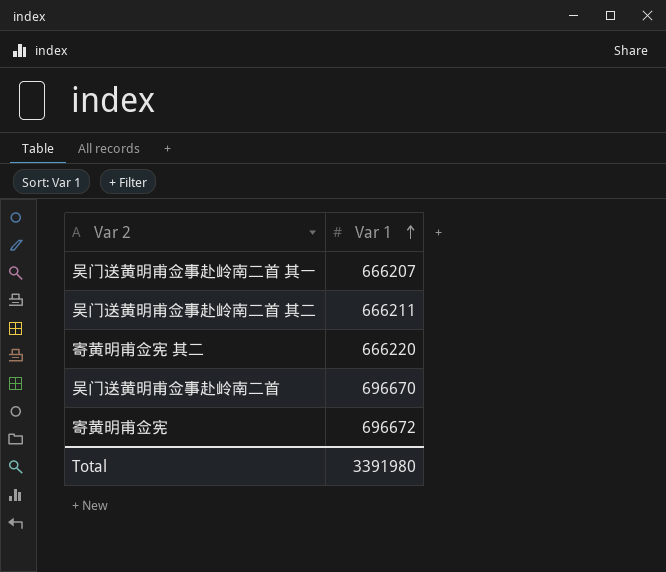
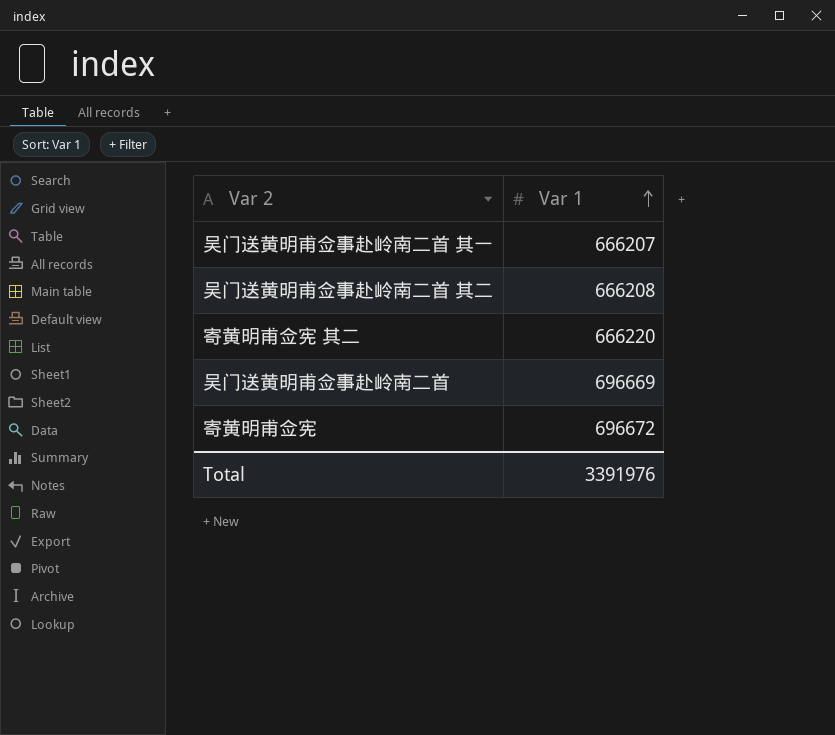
吴门送黄明甫佥事赴岭南二首 其二 | Var 1: 666211 -> 666208
吴门送黄明甫佥事赴岭南二首 | Var 1: 696670 -> 696669
Total | Var 1: 3391980 -> 3391976

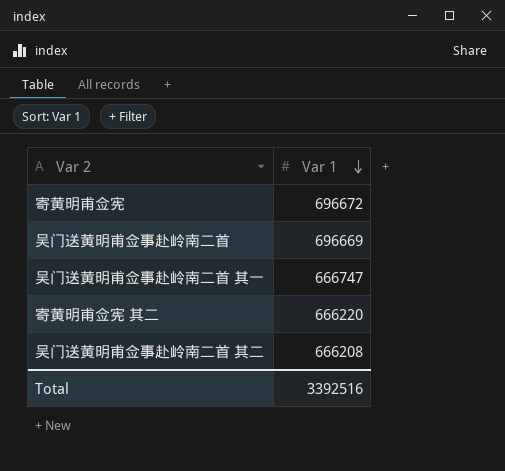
row order: Var 1 ascending -> Var 1 descending
吴门送黄明甫佥事赴岭南二首 其一 | Var 1: 666207 -> 666747
Total | Var 1: 3391976 -> 3392516

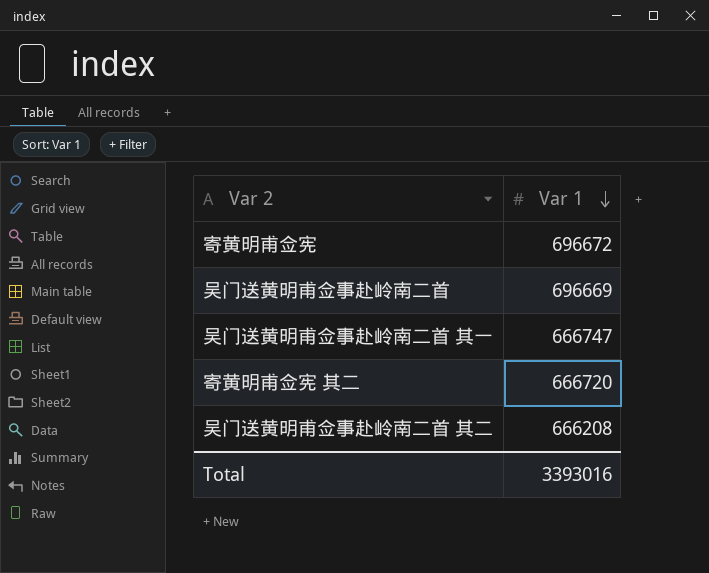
寄黄明甫佥宪 其二 | Var 1: 666220 -> 666720
Total | Var 1: 3392516 -> 3393016

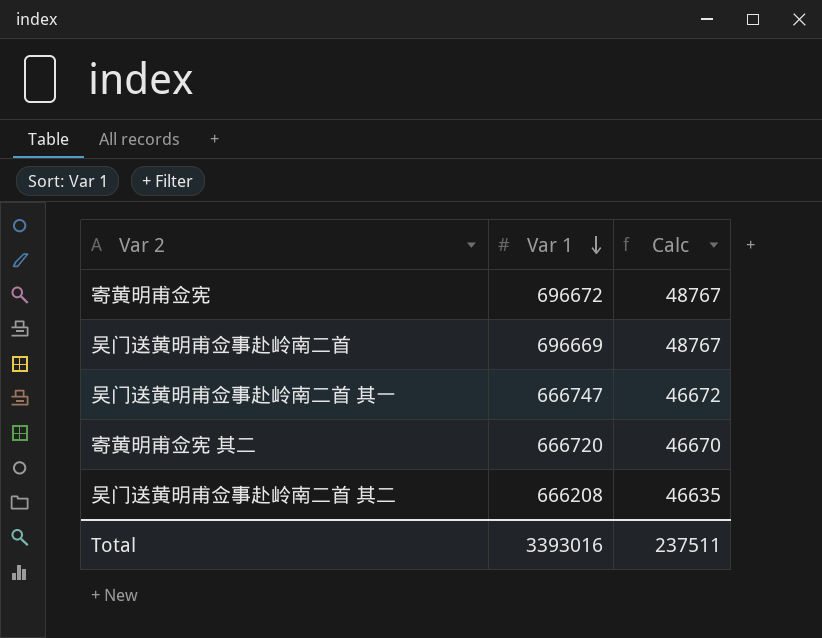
column Calc | formula: none -> [Var 1] * 0.07

